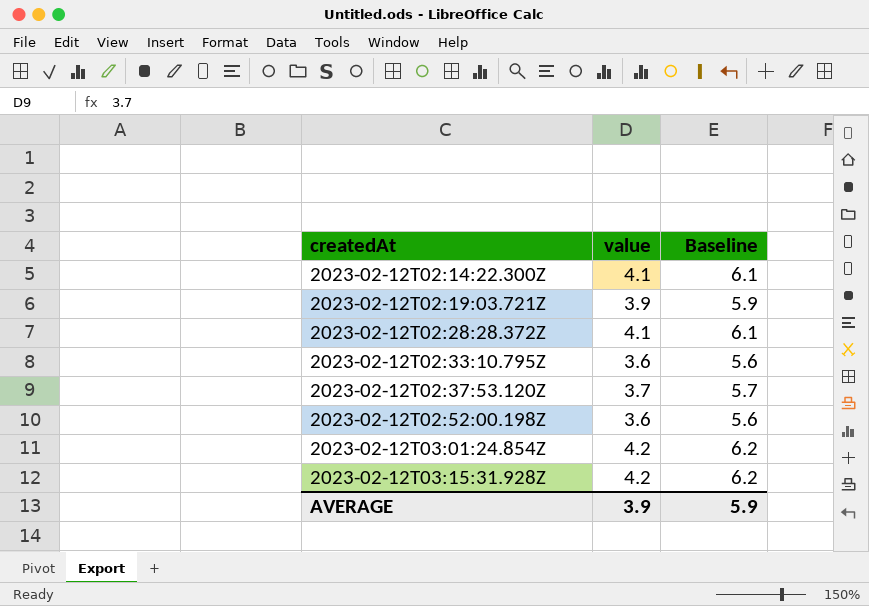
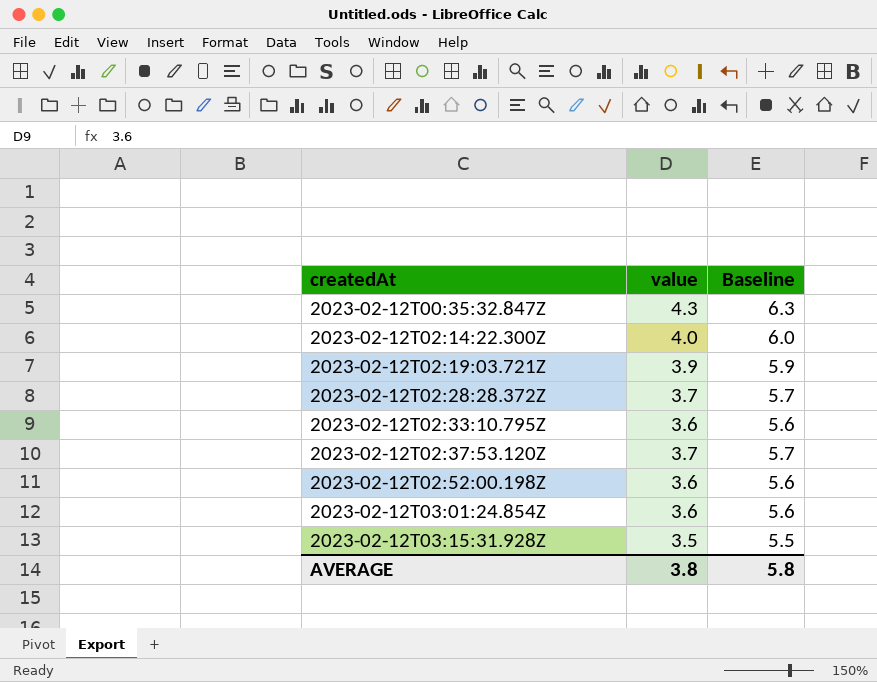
row 2023-02-12T00:35:32.847Z: none -> 4.3 | 6.3
2023-02-12T02:14:22.300Z | value: 4.1 -> 4.0
2023-02-12T02:14:22.300Z | Baseline: 6.1 -> 6.0
2023-02-12T02:28:28.372Z | value: 4.1 -> 3.7
2023-02-12T02:28:28.372Z | Baseline: 6.1 -> 5.7
2023-02-12T03:01:24.854Z | value: 4.2 -> 3.6
2023-02-12T03:01:24.854Z | Baseline: 6.2 -> 5.6
2023-02-12T03:15:31.928Z | value: 4.2 -> 3.5
2023-02-12T03:15:31.928Z | Baseline: 6.2 -> 5.5
AVERAGE | value: 3.9 -> 3.8
AVERAGE | Baseline: 5.9 -> 5.8

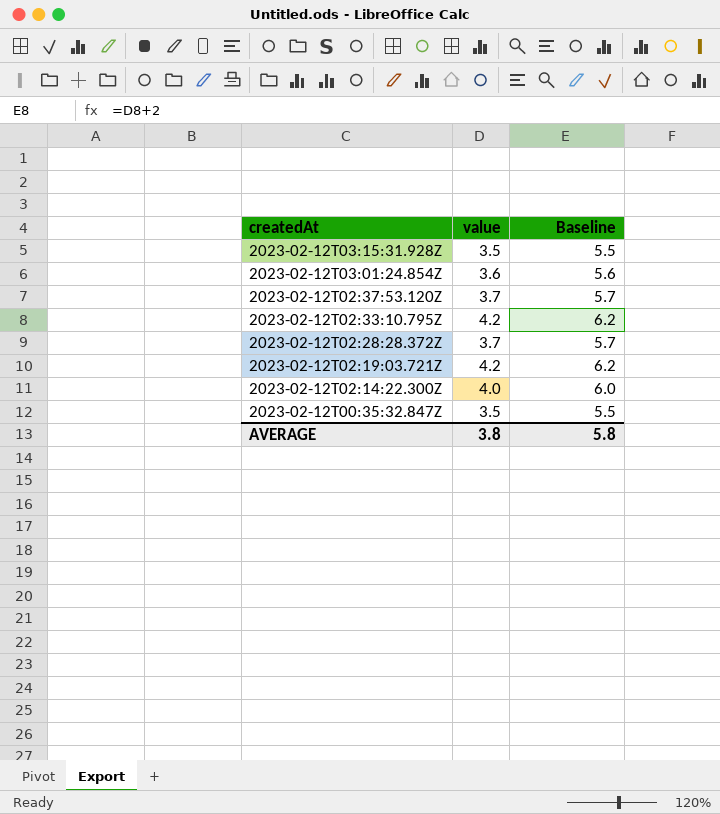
row order: createdAt ascending -> createdAt descending
row 2023-02-12T02:52:00.198Z: 3.6 | 5.6 -> none
2023-02-12T02:33:10.795Z | value: 3.6 -> 4.2
2023-02-12T02:33:10.795Z | Baseline: 5.6 -> 6.2
2023-02-12T02:19:03.721Z | value: 3.9 -> 4.2
2023-02-12T02:19:03.721Z | Baseline: 5.9 -> 6.2
2023-02-12T00:35:32.847Z | value: 4.3 -> 3.5
2023-02-12T00:35:32.847Z | Baseline: 6.3 -> 5.5

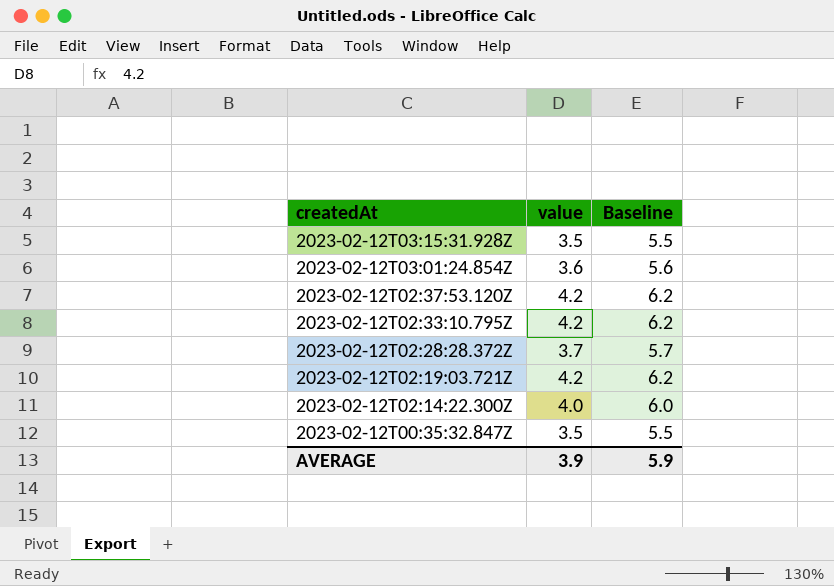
2023-02-12T02:37:53.120Z | value: 3.7 -> 4.2
2023-02-12T02:37:53.120Z | Baseline: 5.7 -> 6.2
AVERAGE | value: 3.8 -> 3.9
AVERAGE | Baseline: 5.8 -> 5.9

